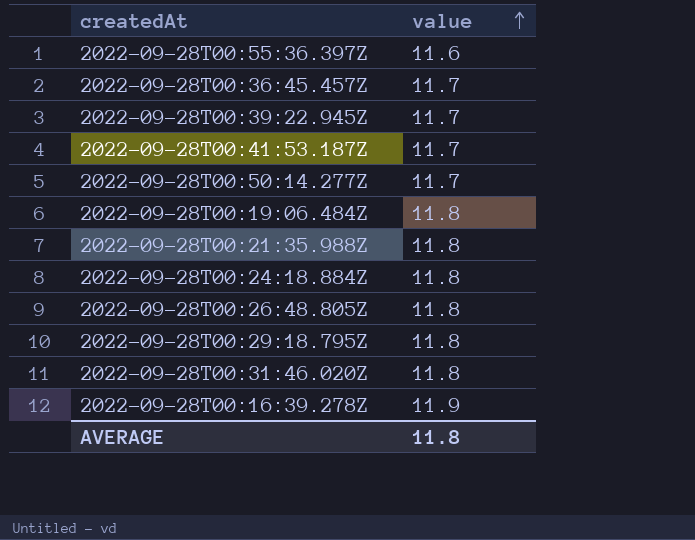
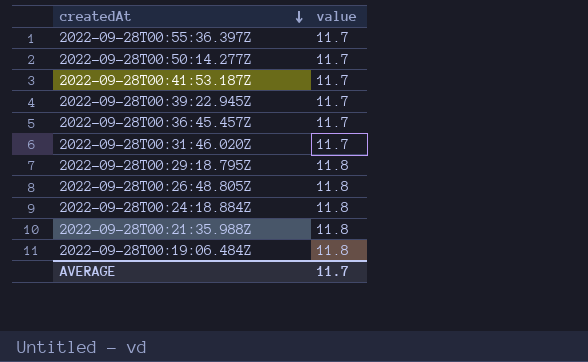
row order: value ascending -> createdAt descending
row 2022-09-28T00:16:39.278Z: 11.9 -> none
2022-09-28T00:55:36.397Z | value: 11.6 -> 11.7
2022-09-28T00:31:46.020Z | value: 11.8 -> 11.7
AVERAGE | value: 11.8 -> 11.7

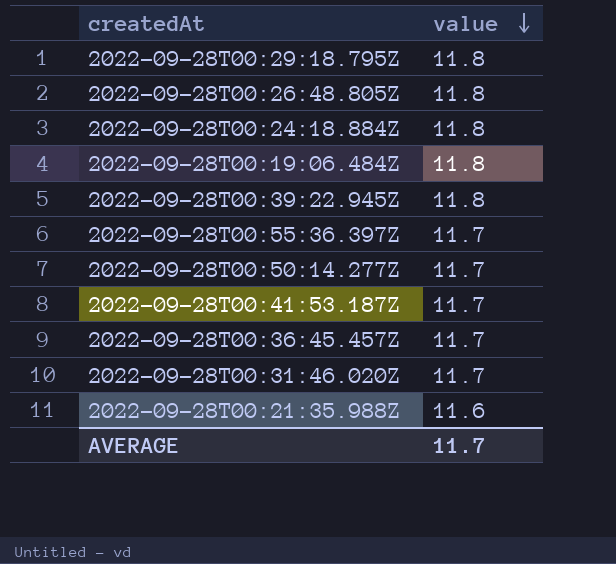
row order: createdAt descending -> value descending
2022-09-28T00:39:22.945Z | value: 11.7 -> 11.8
2022-09-28T00:21:35.988Z | value: 11.8 -> 11.6

